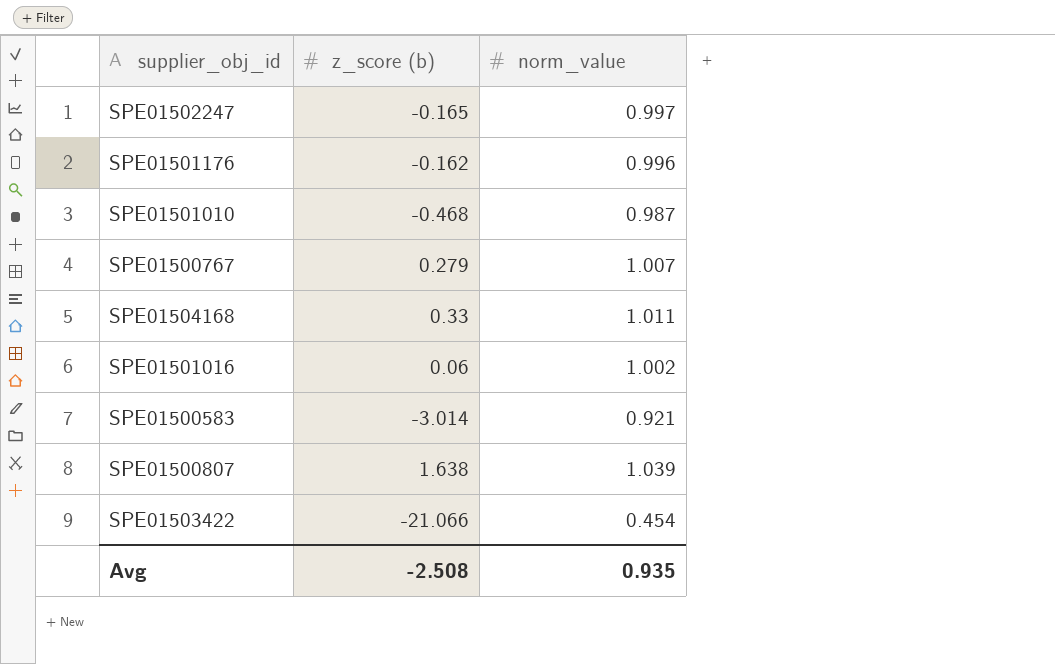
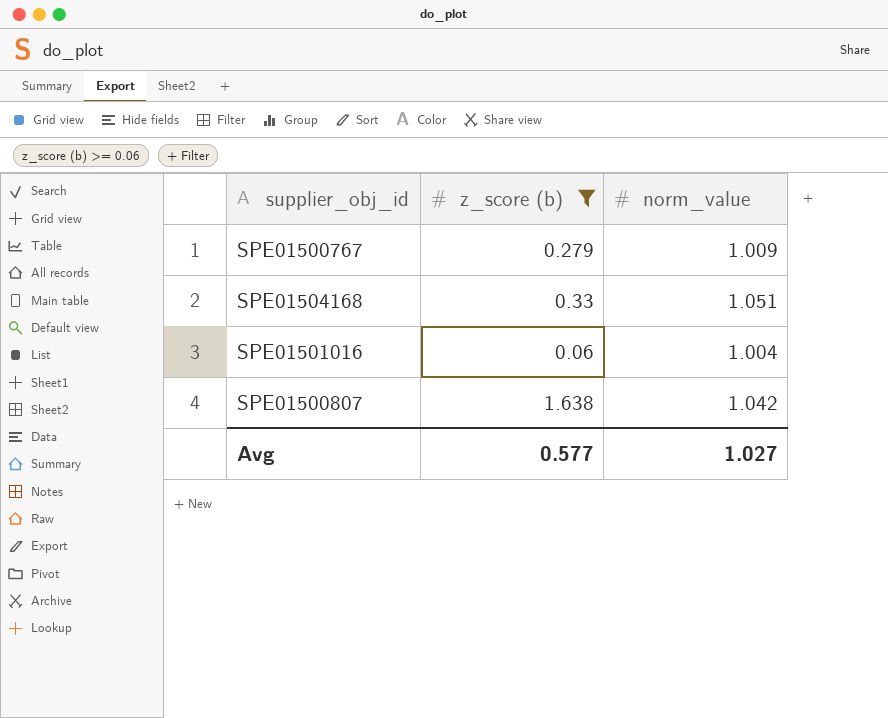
filter: none -> z_score (b) >= 0.06
SPE01500767 | norm_value: 1.007 -> 1.009
SPE01504168 | norm_value: 1.011 -> 1.051
SPE01501016 | norm_value: 1.002 -> 1.004
SPE01500807 | norm_value: 1.039 -> 1.042
Avg | z_score (b): -2.508 -> 0.577
Avg | norm_value: 0.935 -> 1.027

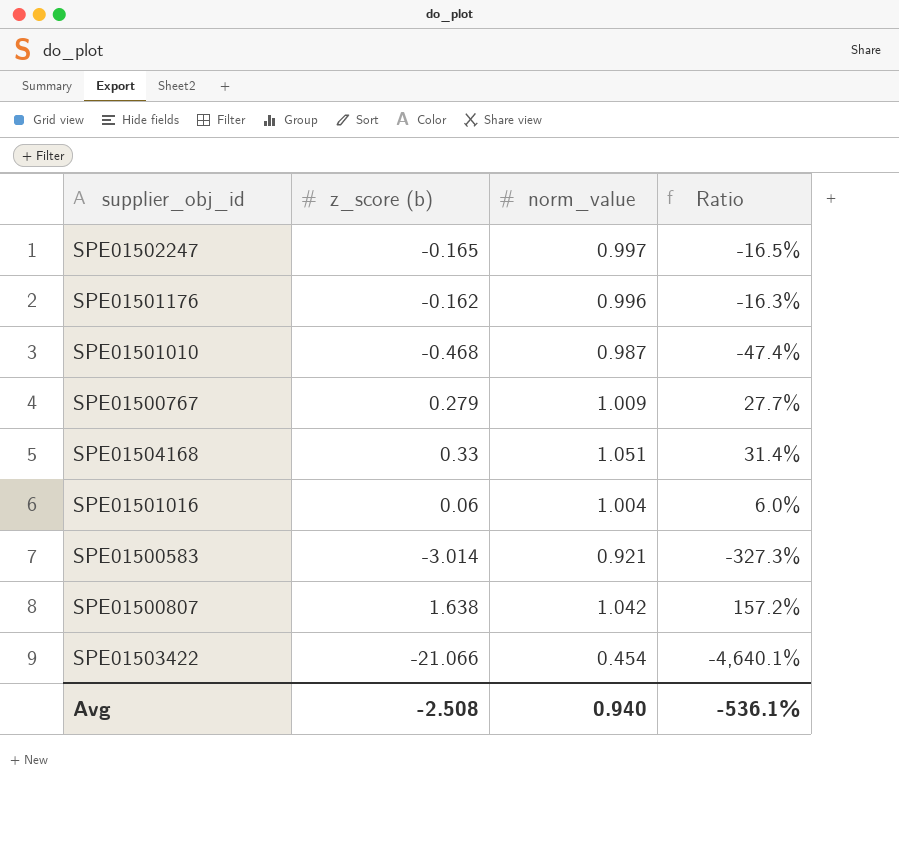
filter: z_score (b) >= 0.06 -> none
column Ratio | formula: none -> [z_score (b)] / [norm_value]
Avg | z_score (b): 0.577 -> -2.508
Avg | norm_value: 1.027 -> 0.940

